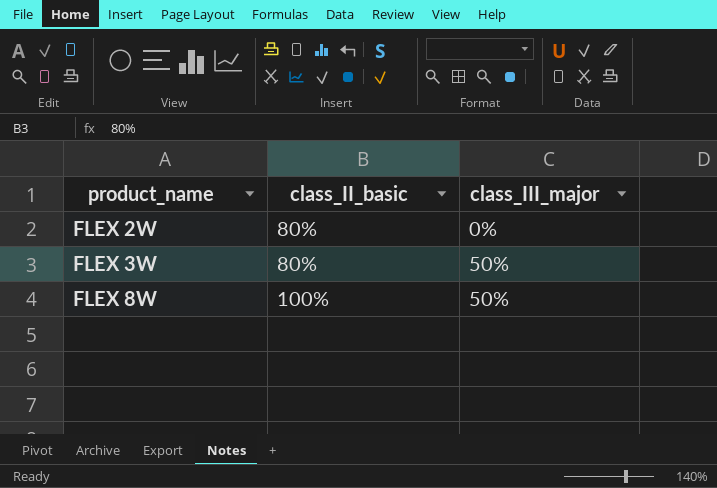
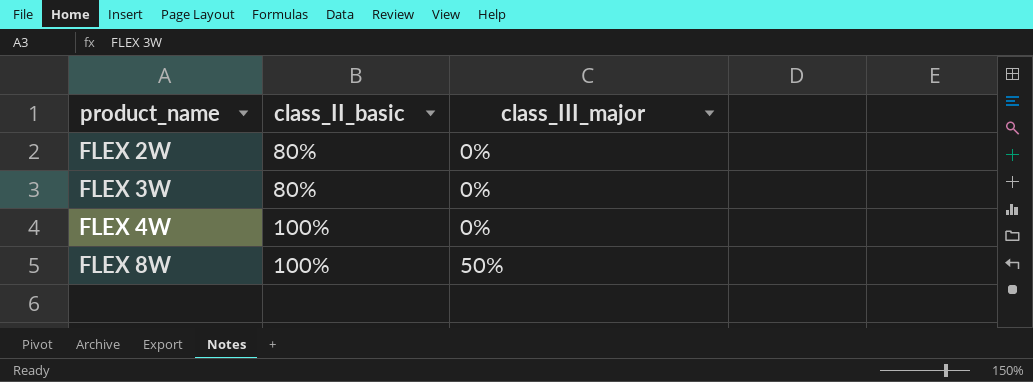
FLEX 3W | class_III_major: 50% -> 0%
row FLEX 4W: none -> 100% | 0%

